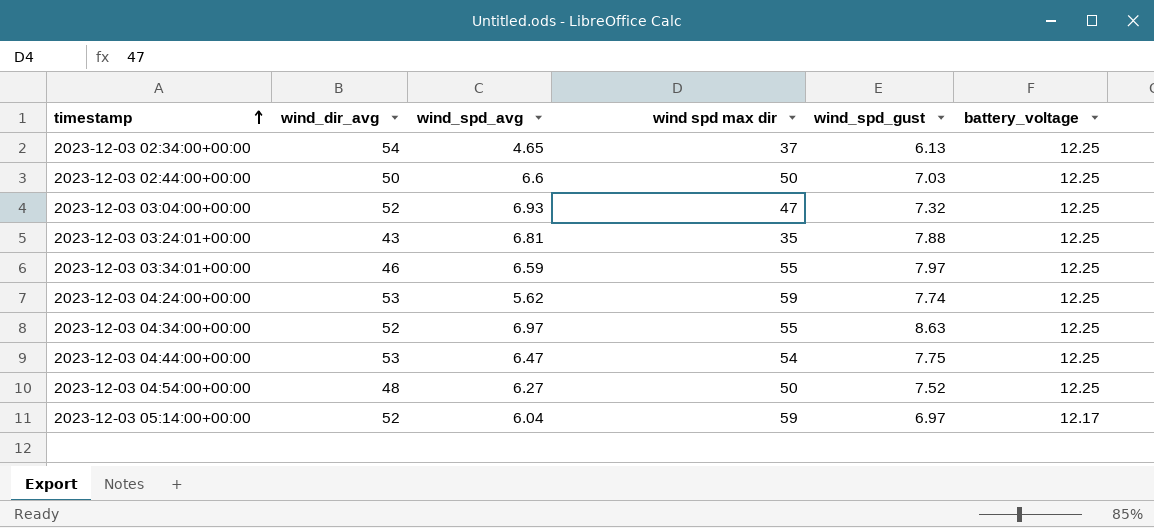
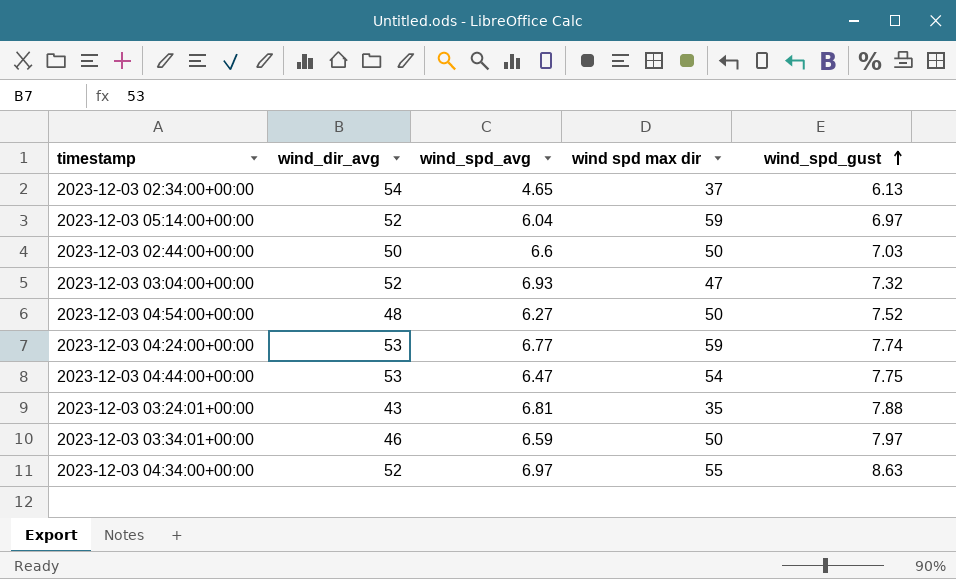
row order: timestamp ascending -> wind_spd_gust ascending
column battery_voltage | position: 6 -> none
2023-12-03 04:24:00+00:00 | wind_spd_avg: 5.62 -> 6.77
2023-12-03 03:34:01+00:00 | wind spd max dir: 55 -> 50

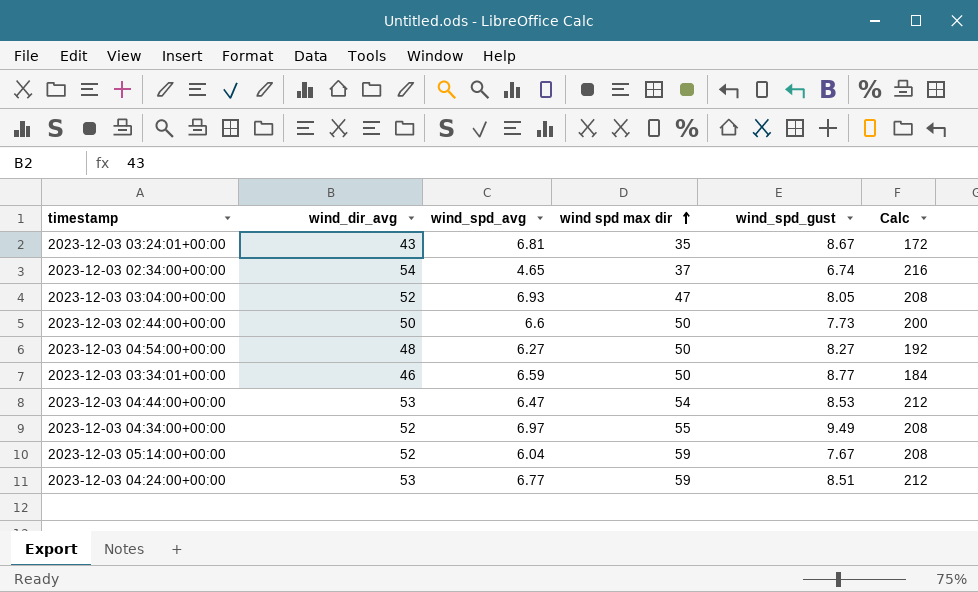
row order: wind_spd_gust ascending -> wind spd max dir ascending
column Calc | formula: none -> [wind_dir_avg] * 4
2023-12-03 03:24:01+00:00 | wind_spd_gust: 7.88 -> 8.67
2023-12-03 02:34:00+00:00 | wind_spd_gust: 6.13 -> 6.74
2023-12-03 03:04:00+00:00 | wind_spd_gust: 7.32 -> 8.05
2023-12-03 02:44:00+00:00 | wind_spd_gust: 7.03 -> 7.73
2023-12-03 04:54:00+00:00 | wind_spd_gust: 7.52 -> 8.27
2023-12-03 03:34:01+00:00 | wind_spd_gust: 7.97 -> 8.77
2023-12-03 04:44:00+00:00 | wind_spd_gust: 7.75 -> 8.53
2023-12-03 04:34:00+00:00 | wind_spd_gust: 8.63 -> 9.49
2023-12-03 05:14:00+00:00 | wind_spd_gust: 6.97 -> 7.67
2023-12-03 04:24:00+00:00 | wind_spd_gust: 7.74 -> 8.51

